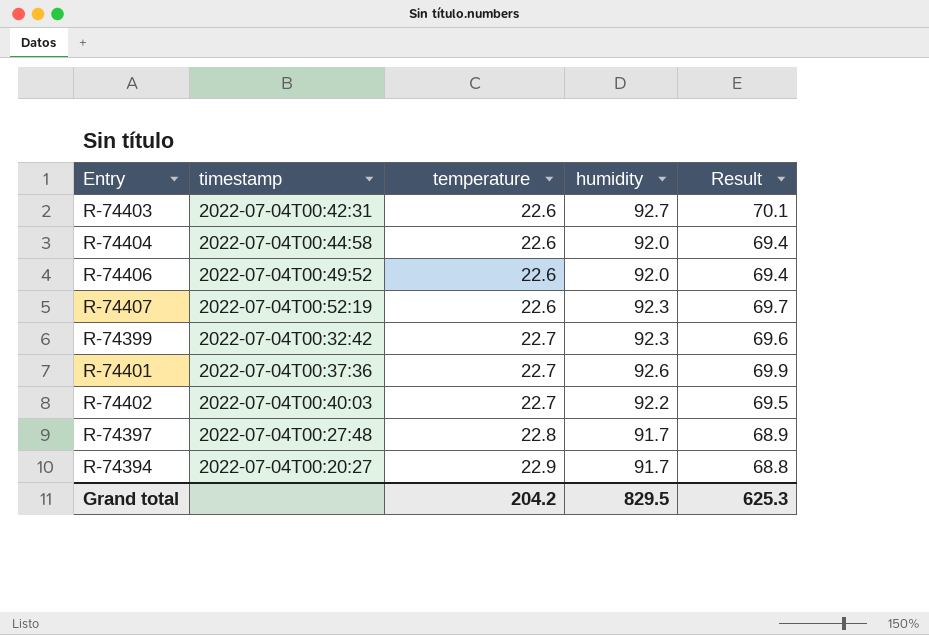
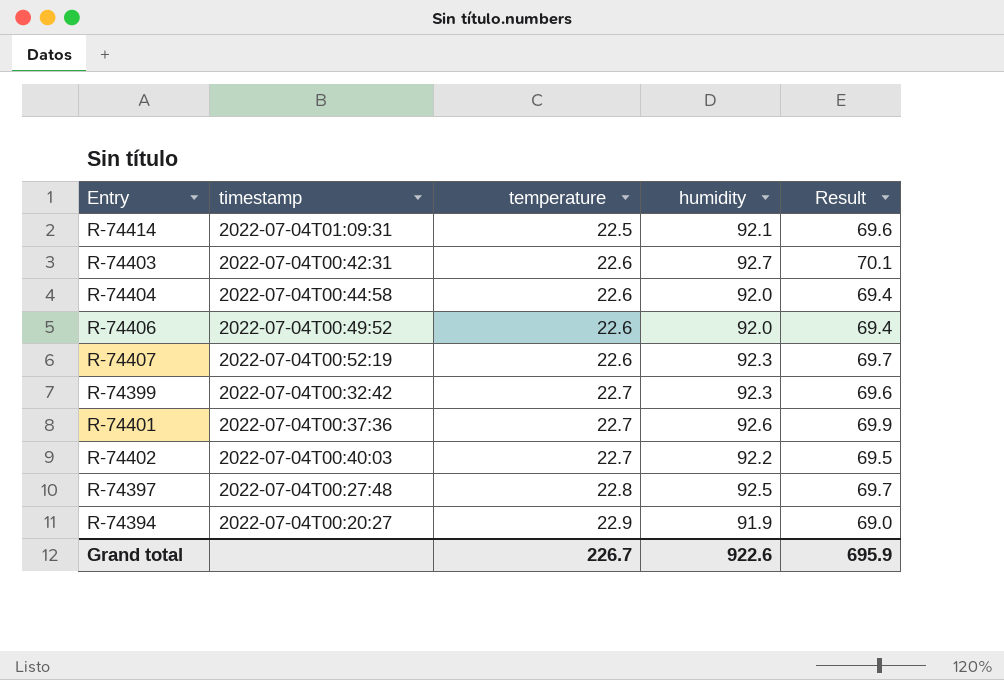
row R-74414: none -> 2022-07-04T01:09:31 | 22.5 | 92.1 | 69.6
R-74397 | humidity: 91.7 -> 92.5
R-74397 | Result: 68.9 -> 69.7
R-74394 | humidity: 91.7 -> 91.9
R-74394 | Result: 68.8 -> 69.0
Grand total | temperature: 204.2 -> 226.7
Grand total | humidity: 829.5 -> 922.6
Grand total | Result: 625.3 -> 695.9

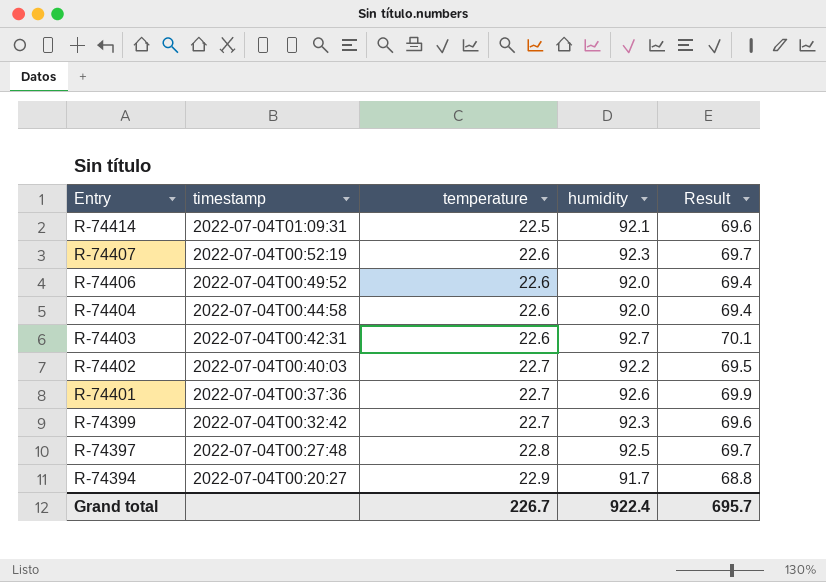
row order: temperature ascending -> Entry descending
R-74394 | humidity: 91.9 -> 91.7
R-74394 | Result: 69.0 -> 68.8
Grand total | humidity: 922.6 -> 922.4
Grand total | Result: 695.9 -> 695.7

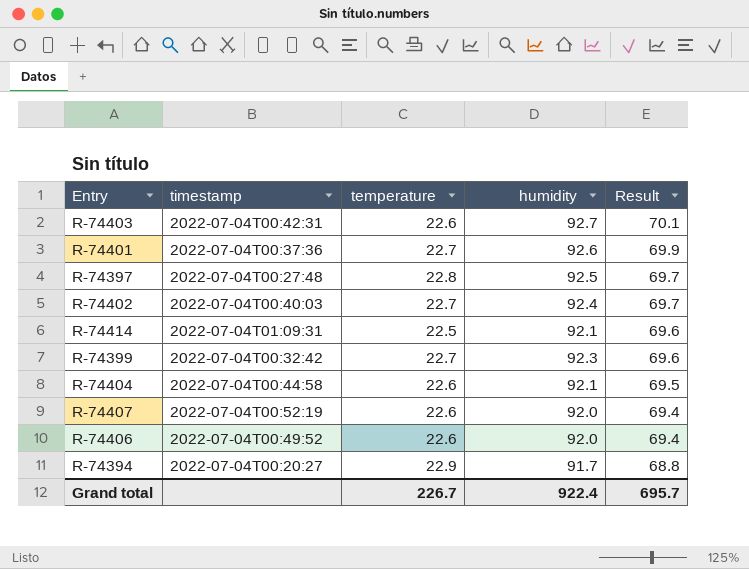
row order: Entry descending -> Result descending
R-74402 | humidity: 92.2 -> 92.4
R-74402 | Result: 69.5 -> 69.7
R-74404 | humidity: 92.0 -> 92.1
R-74404 | Result: 69.4 -> 69.5
R-74407 | humidity: 92.3 -> 92.0
R-74407 | Result: 69.7 -> 69.4

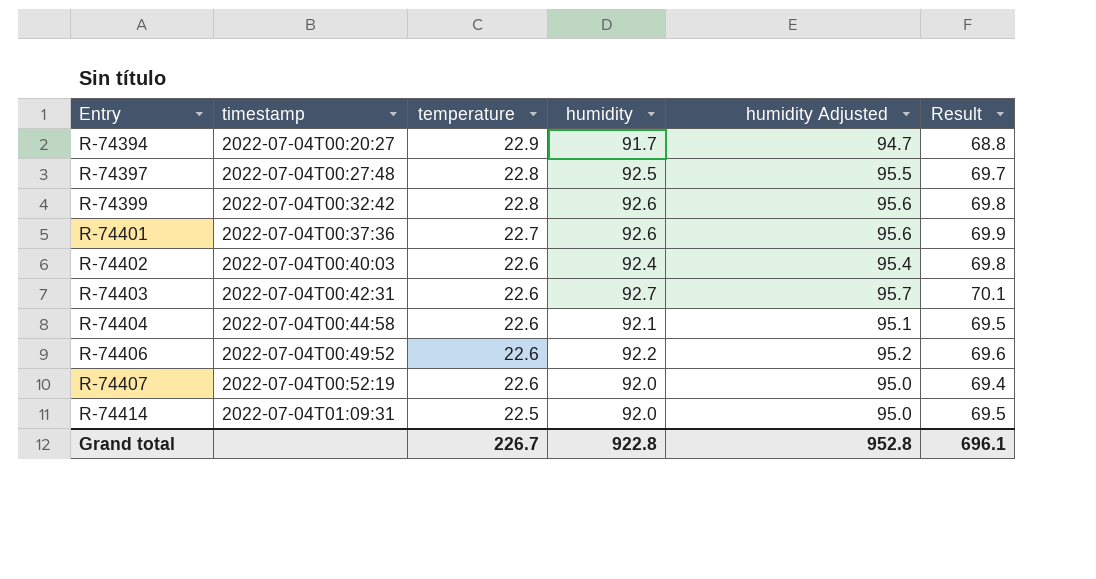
row order: Result descending -> Entry ascending
column humidity Adjusted | formula: none -> [humidity] + 3
R-74399 | temperature: 22.7 -> 22.8
R-74399 | humidity: 92.3 -> 92.6
R-74399 | Result: 69.6 -> 69.8
R-74402 | temperature: 22.7 -> 22.6
R-74402 | Result: 69.7 -> 69.8
R-74406 | humidity: 92.0 -> 92.2
R-74406 | Result: 69.4 -> 69.6
R-74414 | humidity: 92.1 -> 92.0
R-74414 | Result: 69.6 -> 69.5
Grand total | humidity: 922.4 -> 922.8
Grand total | Result: 695.7 -> 696.1

